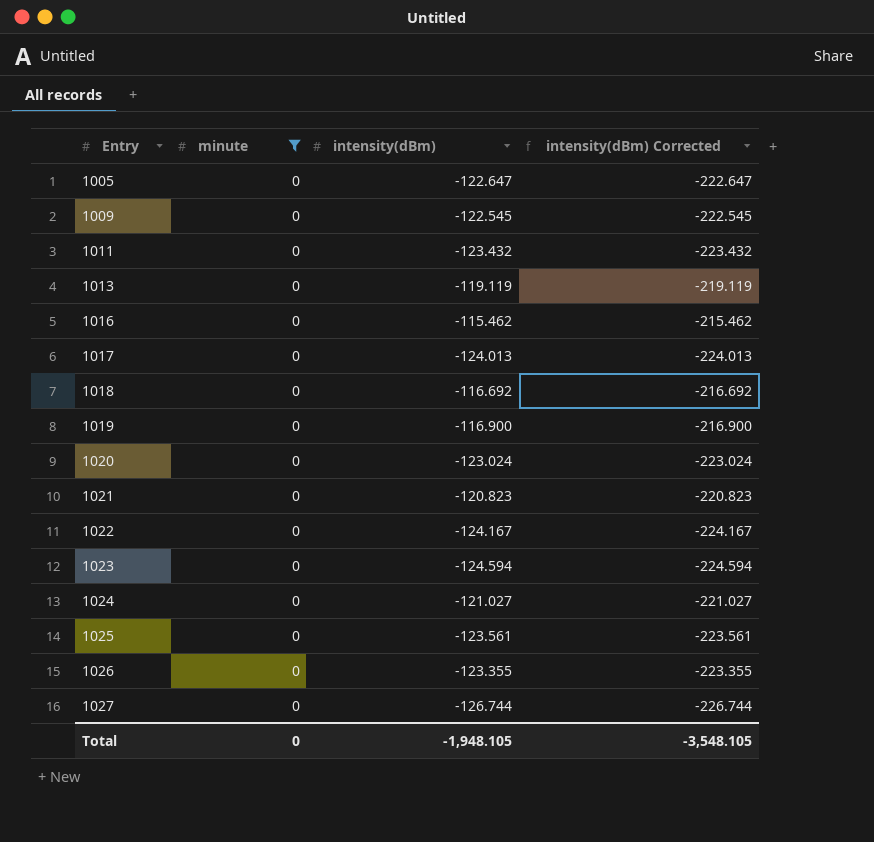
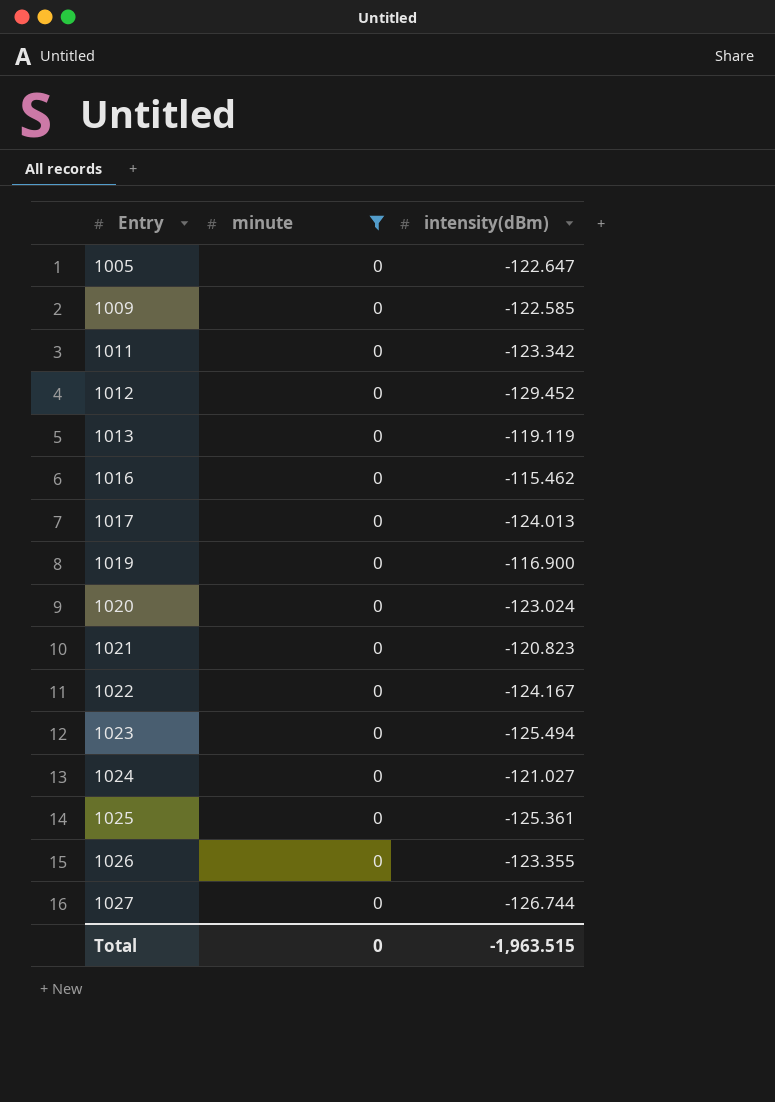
column intensity(dBm) Corrected | formula: [intensity(dBm)] - 100 -> none
row 1018: 0 | -116.692 | -216.692 -> none
1009 | intensity(dBm): -122.545 -> -122.585
1011 | intensity(dBm): -123.432 -> -123.342
row 1012: none -> 0 | -129.452
1023 | intensity(dBm): -124.594 -> -125.494
1025 | intensity(dBm): -123.561 -> -125.361
Total | intensity(dBm): -1,948.105 -> -1,963.515

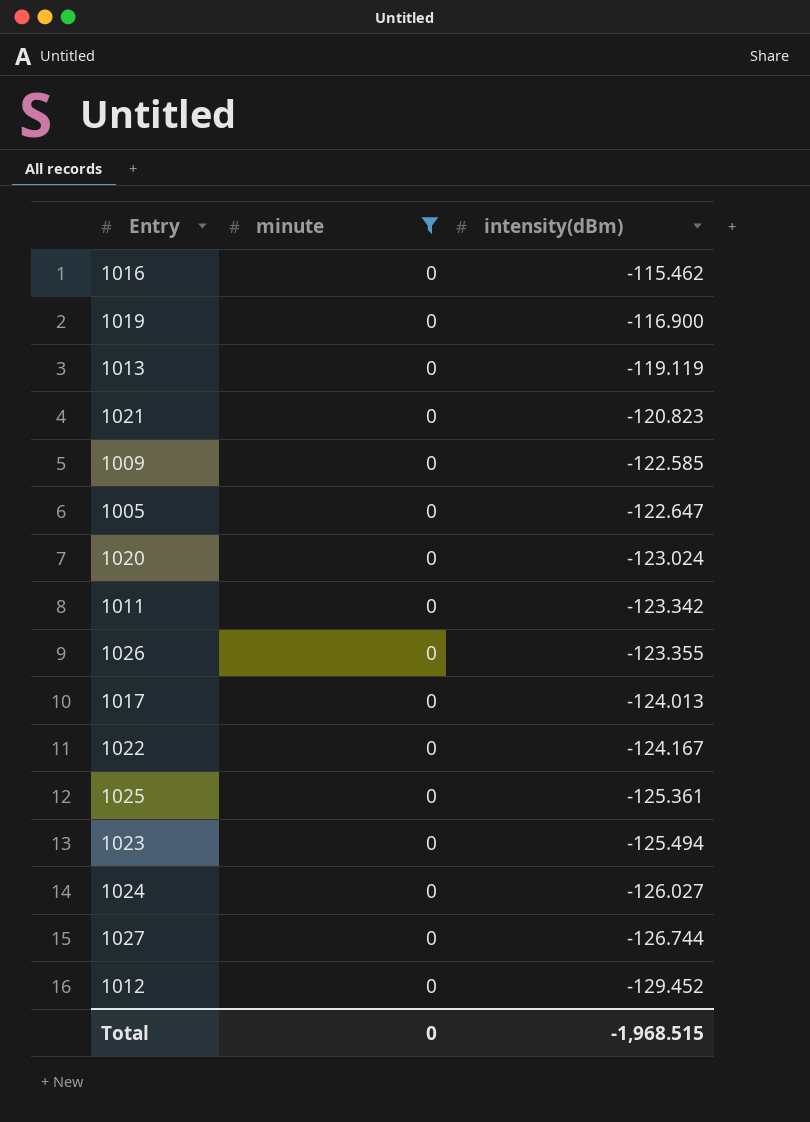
row order: Entry ascending -> intensity(dBm) descending
1024 | intensity(dBm): -121.027 -> -126.027
Total | intensity(dBm): -1,963.515 -> -1,968.515

